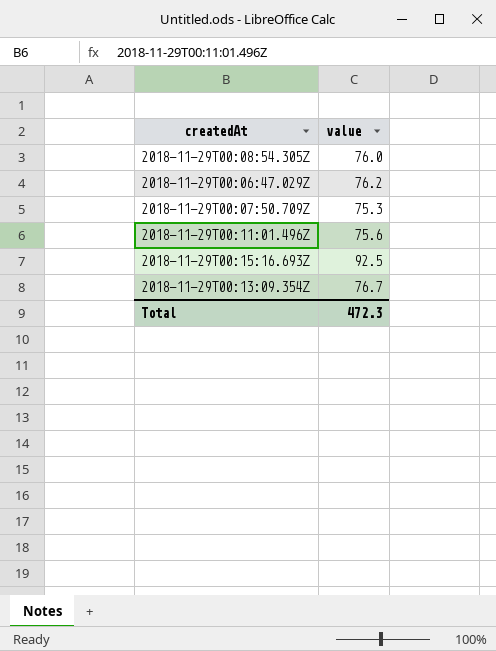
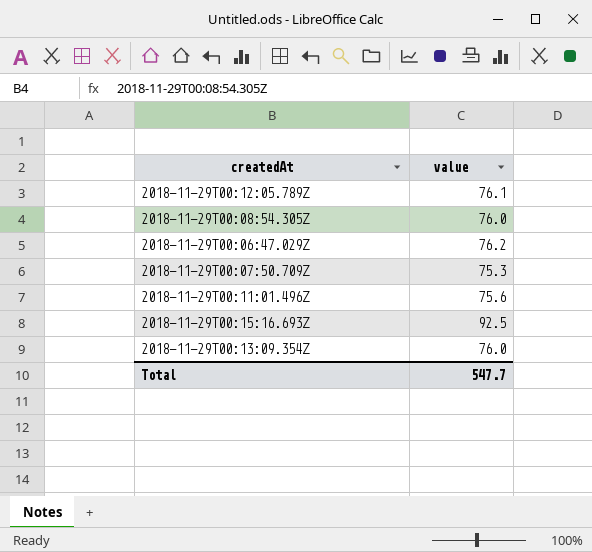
row 2018-11-29T00:12:05.789Z: none -> 76.1
2018-11-29T00:13:09.354Z | value: 76.7 -> 76.0
Total | value: 472.3 -> 547.7

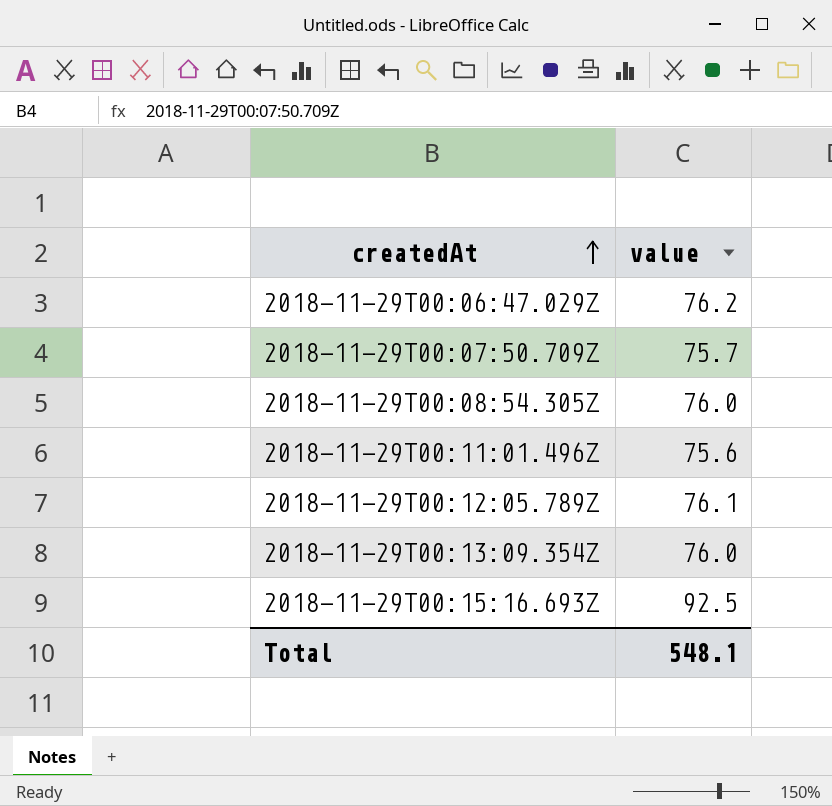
row order: none -> createdAt ascending
2018-11-29T00:07:50.709Z | value: 75.3 -> 75.7
Total | value: 547.7 -> 548.1

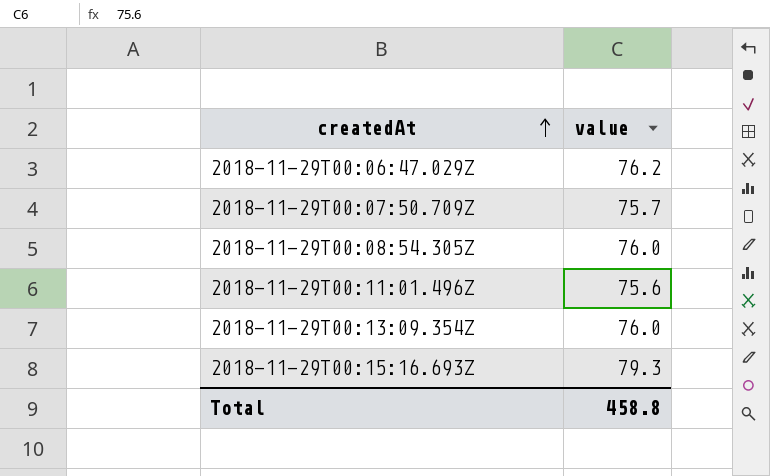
row 2018-11-29T00:12:05.789Z: 76.1 -> none
2018-11-29T00:15:16.693Z | value: 92.5 -> 79.3
Total | value: 548.1 -> 458.8

